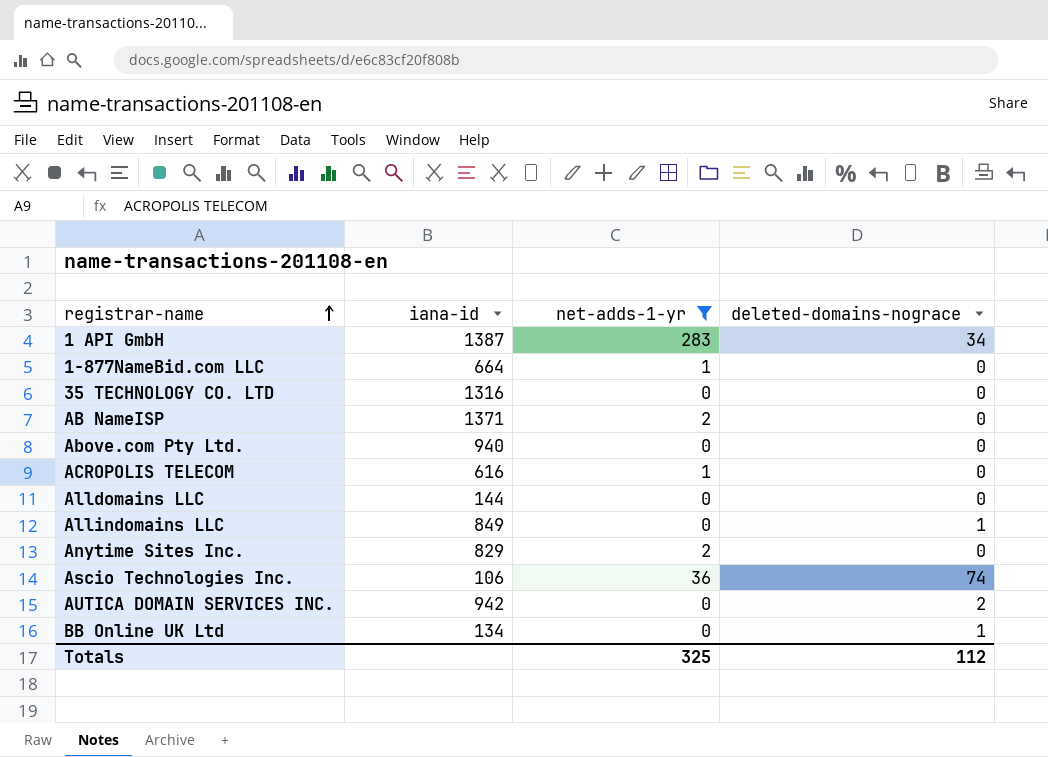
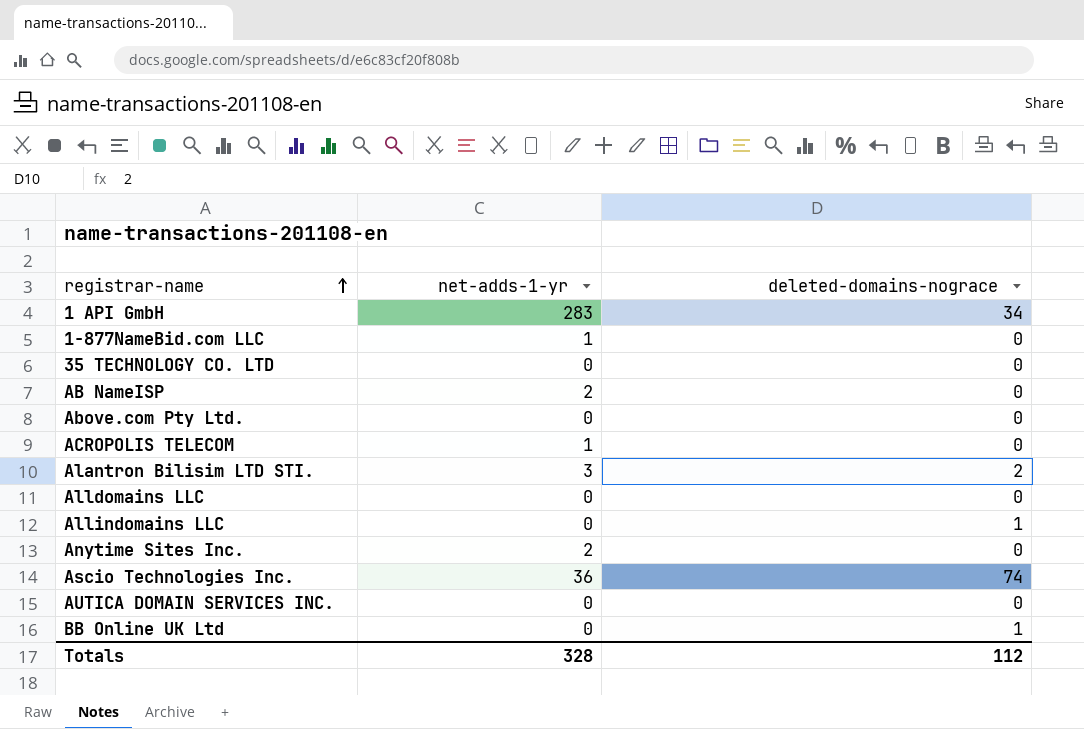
filter: net-adds-1-yr != 3 -> none
column iana-id | position: 2 -> none
AUTICA DOMAIN SERVICES INC. | deleted-domains-nograce: 2 -> 0
Totals | net-adds-1-yr: 325 -> 328

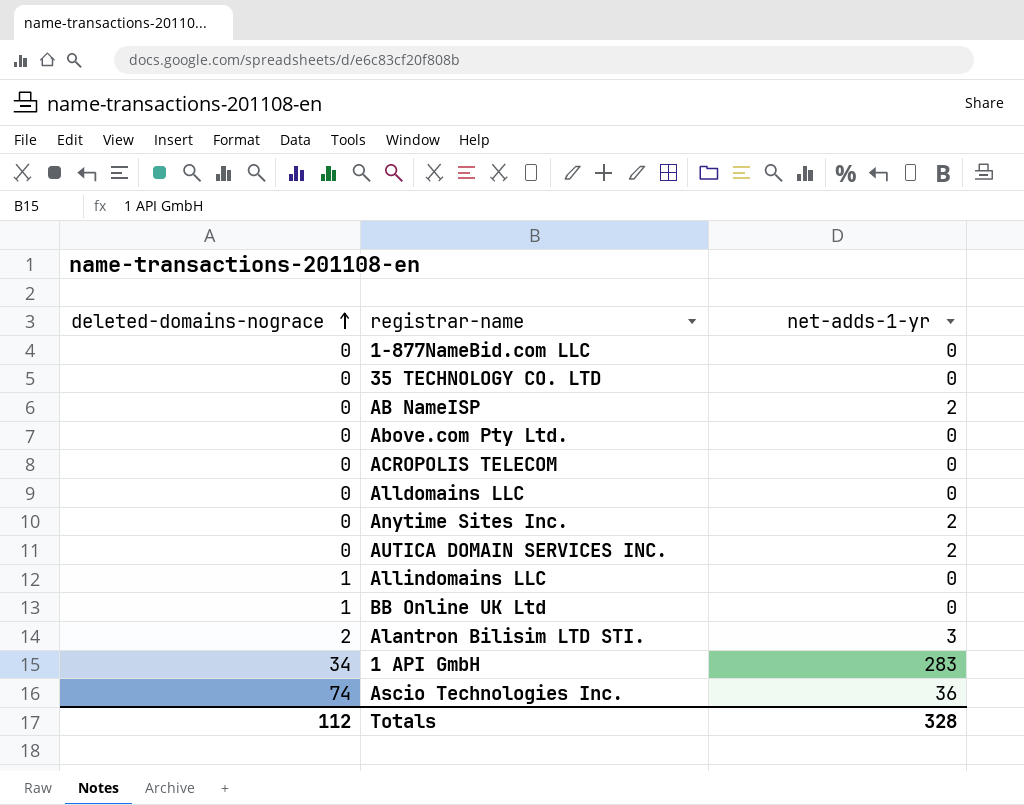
row order: registrar-name ascending -> deleted-domains-nograce ascending
column deleted-domains-nograce | position: 3 -> 1
1-877NameBid.com LLC | net-adds-1-yr: 1 -> 0
ACROPOLIS TELECOM | net-adds-1-yr: 1 -> 0
AUTICA DOMAIN SERVICES INC. | net-adds-1-yr: 0 -> 2

